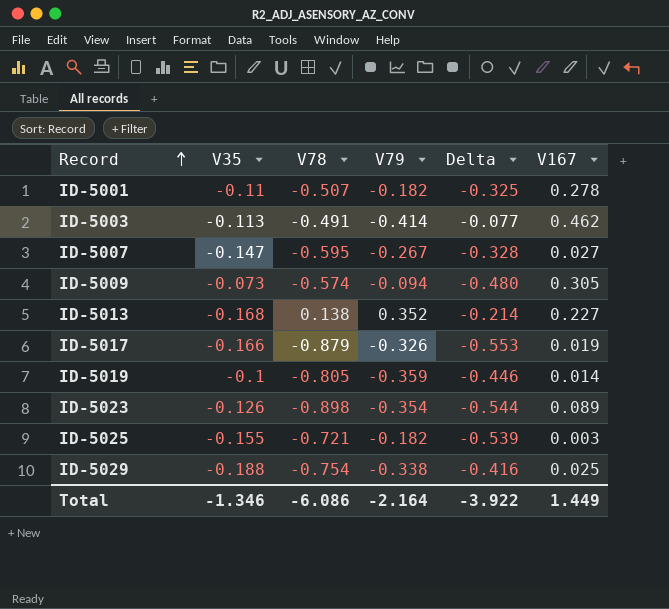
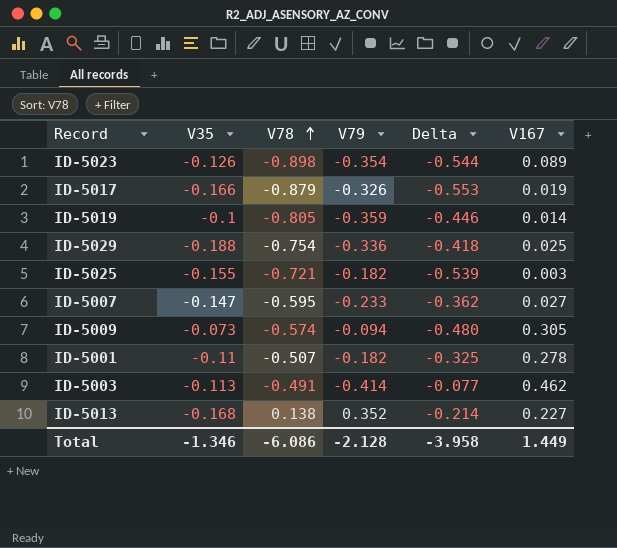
row order: Record ascending -> V78 ascending
ID-5029 | V79: -0.338 -> -0.336
ID-5029 | Delta: -0.416 -> -0.418
ID-5007 | V79: -0.267 -> -0.233
ID-5007 | Delta: -0.328 -> -0.362
Total | V79: -2.164 -> -2.128
Total | Delta: -3.922 -> -3.958

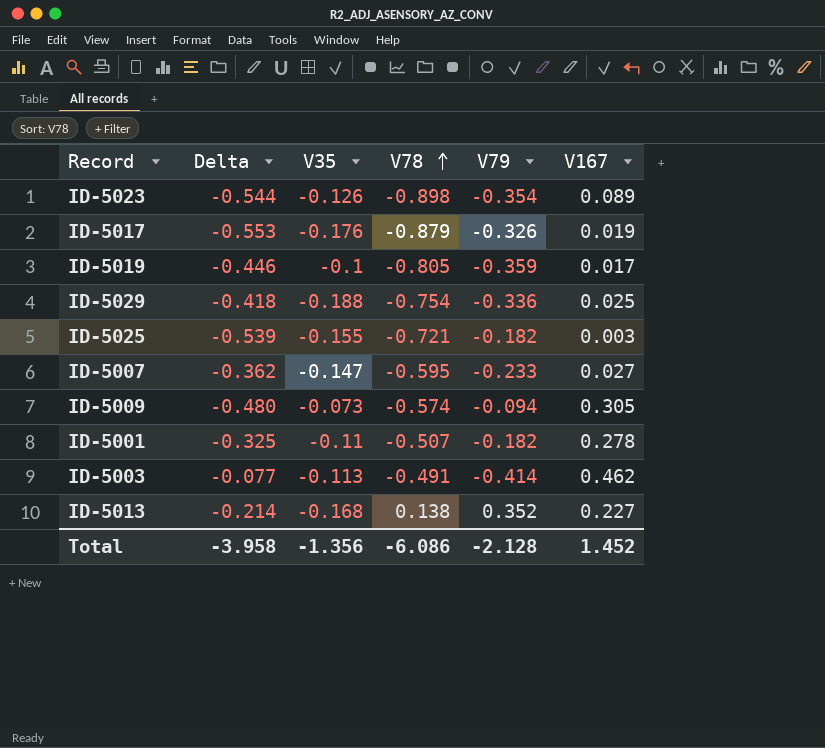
column Delta | position: 5 -> 2
ID-5017 | V35: -0.166 -> -0.176
ID-5019 | V167: 0.014 -> 0.017
Total | V35: -1.346 -> -1.356
Total | V167: 1.449 -> 1.452

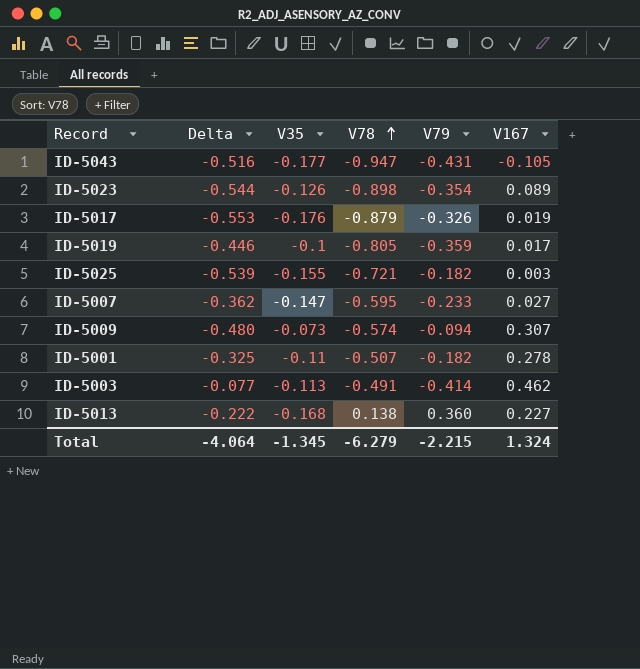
row ID-5029: -0.418 | -0.188 | -0.754 | -0.336 | 0.025 -> none
row ID-5043: none -> -0.516 | -0.177 | -0.947 | -0.431 | -0.105
ID-5009 | V167: 0.305 -> 0.307
ID-5013 | Delta: -0.214 -> -0.222
ID-5013 | V79: 0.352 -> 0.360
Total | Delta: -3.958 -> -4.064
Total | V35: -1.356 -> -1.345
Total | V78: -6.086 -> -6.279
Total | V79: -2.128 -> -2.215
Total | V167: 1.452 -> 1.324

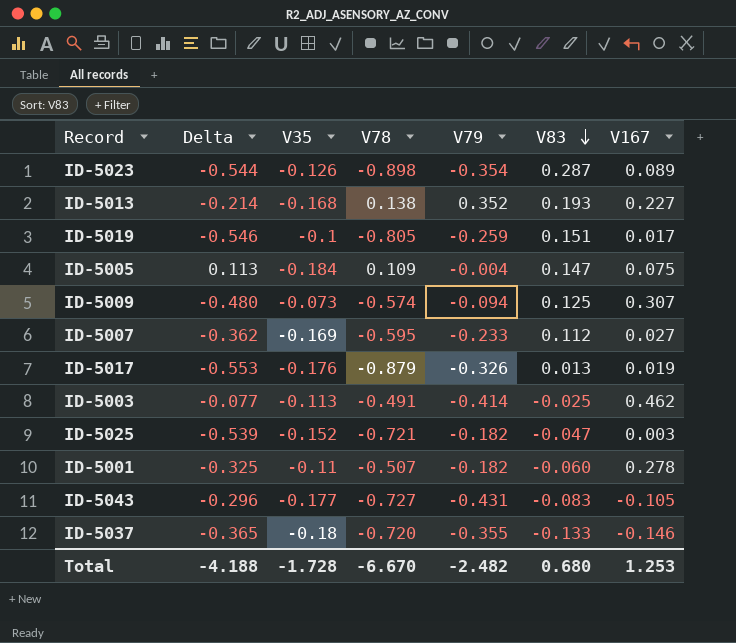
row order: V78 ascending -> V83 descending
column V83 | position: none -> 6
ID-5013 | Delta: -0.222 -> -0.214
ID-5013 | V79: 0.360 -> 0.352
ID-5019 | Delta: -0.446 -> -0.546
ID-5019 | V79: -0.359 -> -0.259
row ID-5005: none -> 0.113 | -0.184 | 0.109 | -0.004 | 0.147 | 0.075
ID-5007 | V35: -0.147 -> -0.169
ID-5025 | V35: -0.155 -> -0.152
ID-5043 | Delta: -0.516 -> -0.296
ID-5043 | V78: -0.947 -> -0.727
row ID-5037: none -> -0.365 | -0.18 | -0.720 | -0.355 | -0.133 | -0.146
Total | Delta: -4.064 -> -4.188
Total | V35: -1.345 -> -1.728
Total | V78: -6.279 -> -6.670
Total | V79: -2.215 -> -2.482
Total | V167: 1.324 -> 1.253

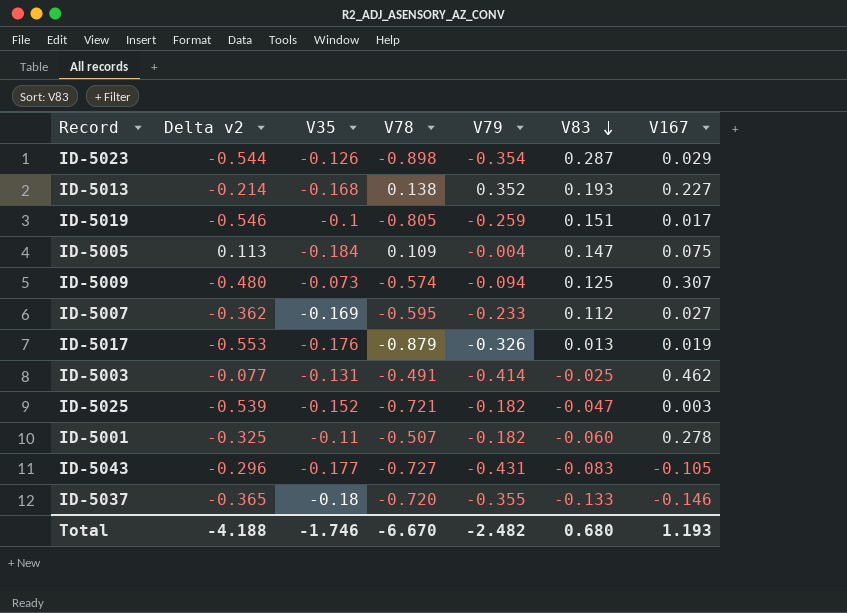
column name: Delta -> Delta v2
ID-5023 | V167: 0.089 -> 0.029
ID-5003 | V35: -0.113 -> -0.131
Total | V35: -1.728 -> -1.746
Total | V167: 1.253 -> 1.193

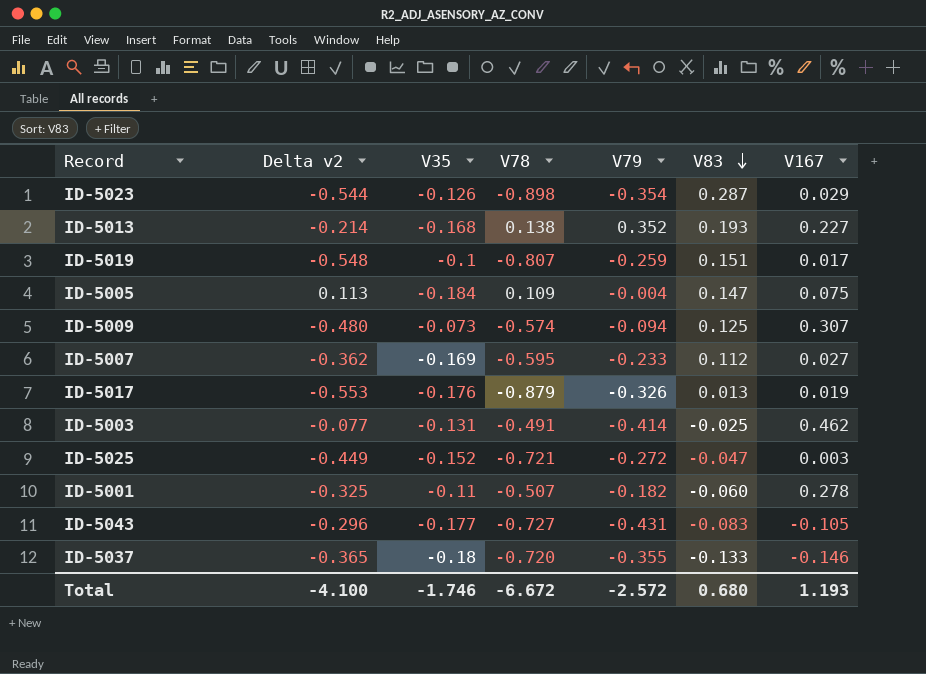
ID-5019 | Delta v2: -0.546 -> -0.548
ID-5019 | V78: -0.805 -> -0.807
ID-5025 | Delta v2: -0.539 -> -0.449
ID-5025 | V79: -0.182 -> -0.272
Total | Delta v2: -4.188 -> -4.100
Total | V78: -6.670 -> -6.672
Total | V79: -2.482 -> -2.572

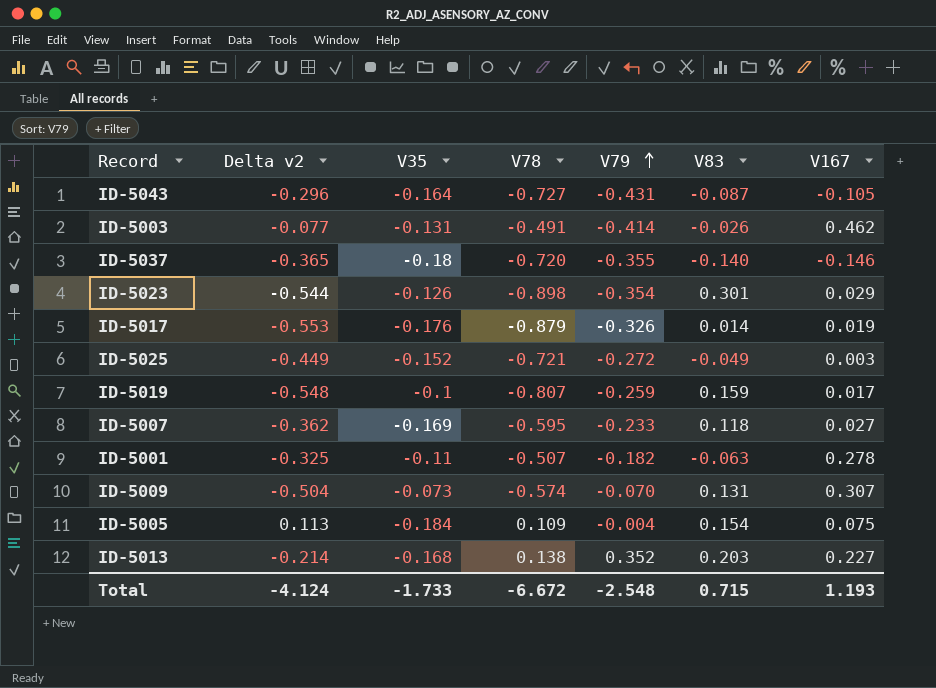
row order: V83 descending -> V79 ascending
ID-5043 | V35: -0.177 -> -0.164
ID-5043 | V83: -0.083 -> -0.087
ID-5003 | V83: -0.025 -> -0.026
ID-5037 | V83: -0.133 -> -0.140
ID-5023 | V83: 0.287 -> 0.301
ID-5017 | V83: 0.013 -> 0.014
ID-5025 | V83: -0.047 -> -0.049
ID-5019 | V83: 0.151 -> 0.159
ID-5007 | V83: 0.112 -> 0.118
ID-5001 | V83: -0.060 -> -0.063
ID-5009 | Delta v2: -0.480 -> -0.504
ID-5009 | V79: -0.094 -> -0.070
ID-5009 | V83: 0.125 -> 0.131
ID-5005 | V83: 0.147 -> 0.154
ID-5013 | V83: 0.193 -> 0.203
Total | Delta v2: -4.100 -> -4.124
Total | V35: -1.746 -> -1.733
Total | V79: -2.572 -> -2.548
Total | V83: 0.680 -> 0.715

